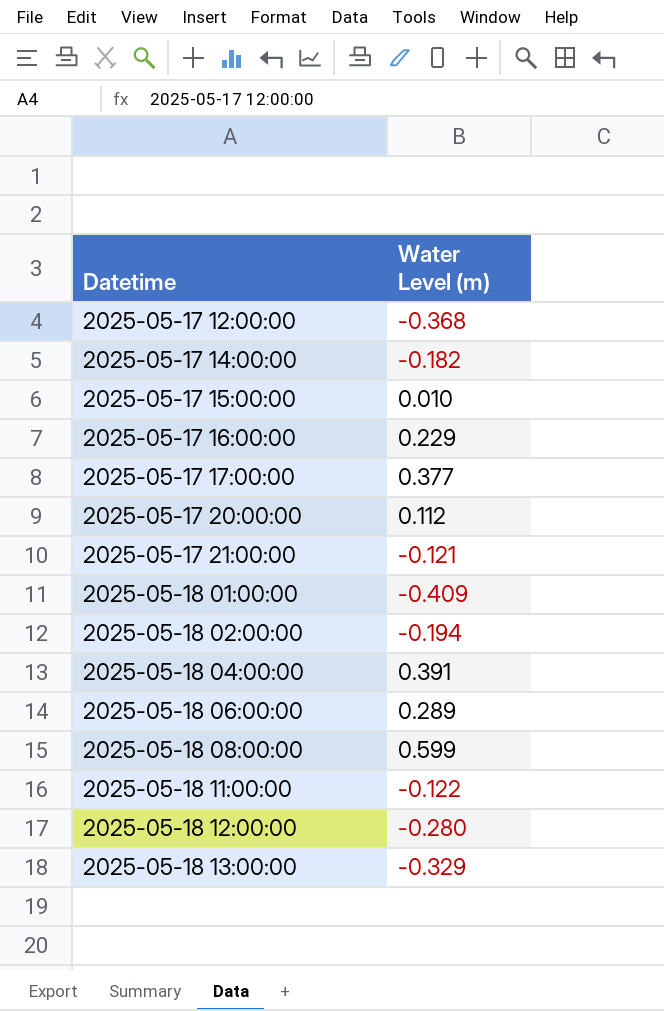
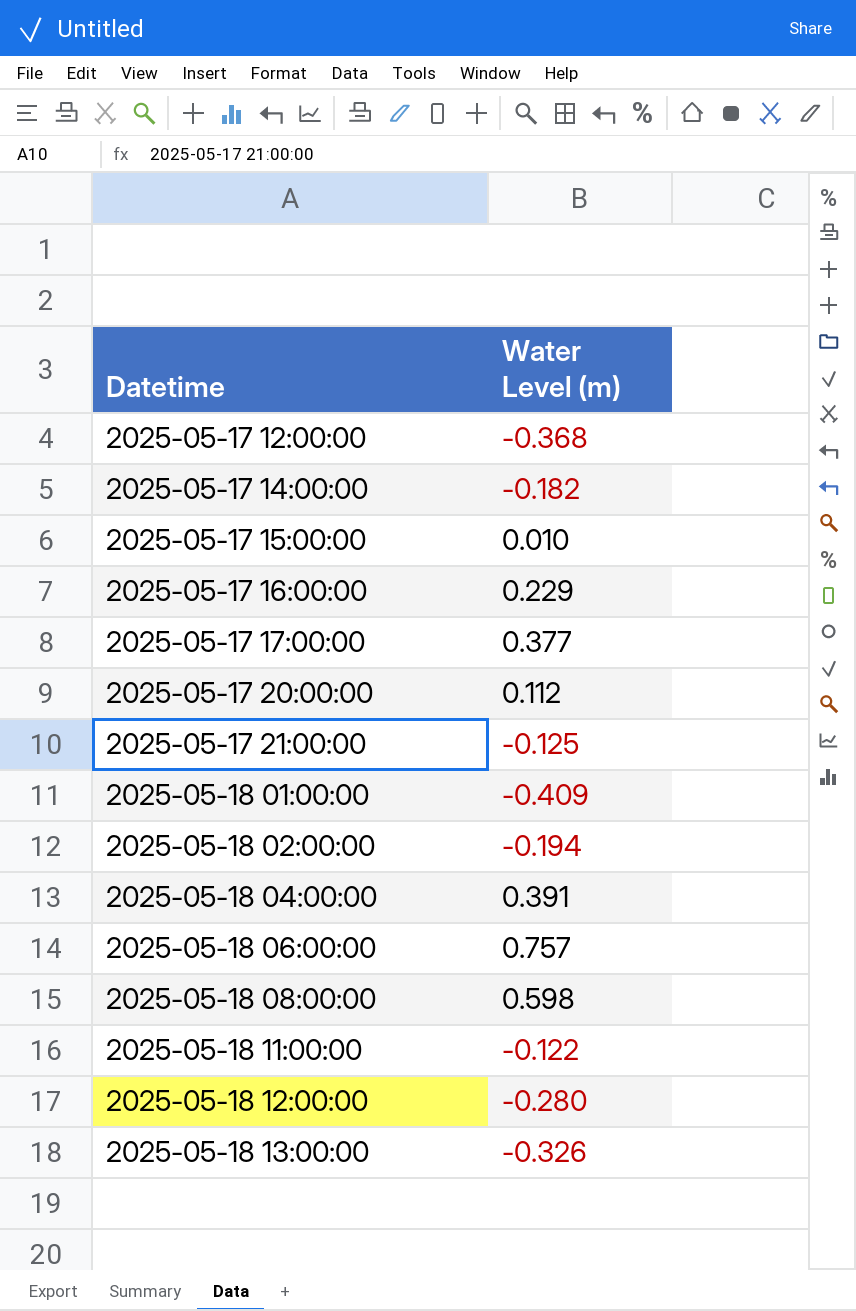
2025-05-17 21:00:00 | Water Level (m): -0.121 -> -0.125
2025-05-18 06:00:00 | Water Level (m): 0.289 -> 0.757
2025-05-18 08:00:00 | Water Level (m): 0.599 -> 0.598
2025-05-18 13:00:00 | Water Level (m): -0.329 -> -0.326

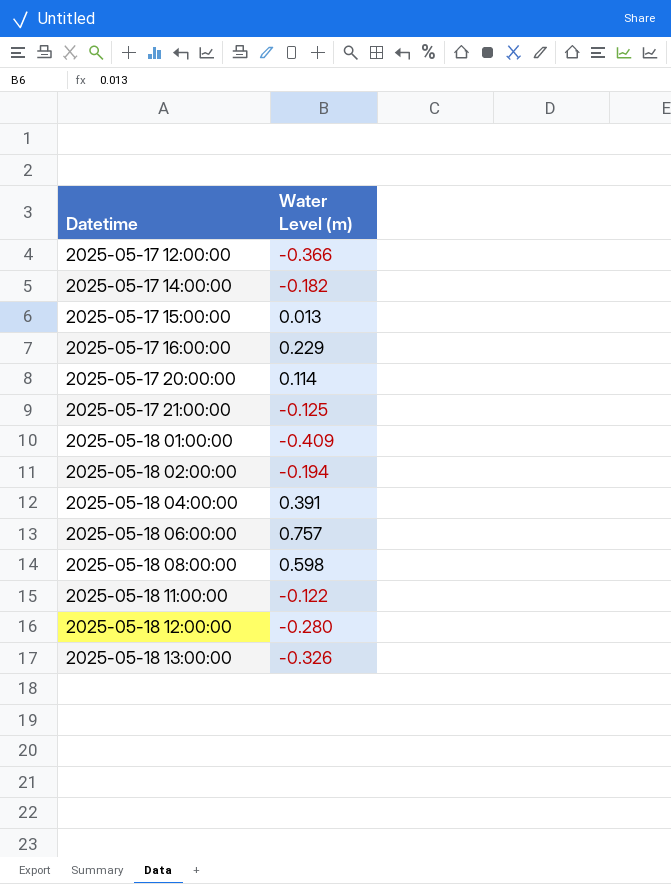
row 2025-05-17 17:00:00: 0.377 -> none
2025-05-17 12:00:00 | Water Level (m): -0.368 -> -0.366
2025-05-17 15:00:00 | Water Level (m): 0.010 -> 0.013
2025-05-17 20:00:00 | Water Level (m): 0.112 -> 0.114

